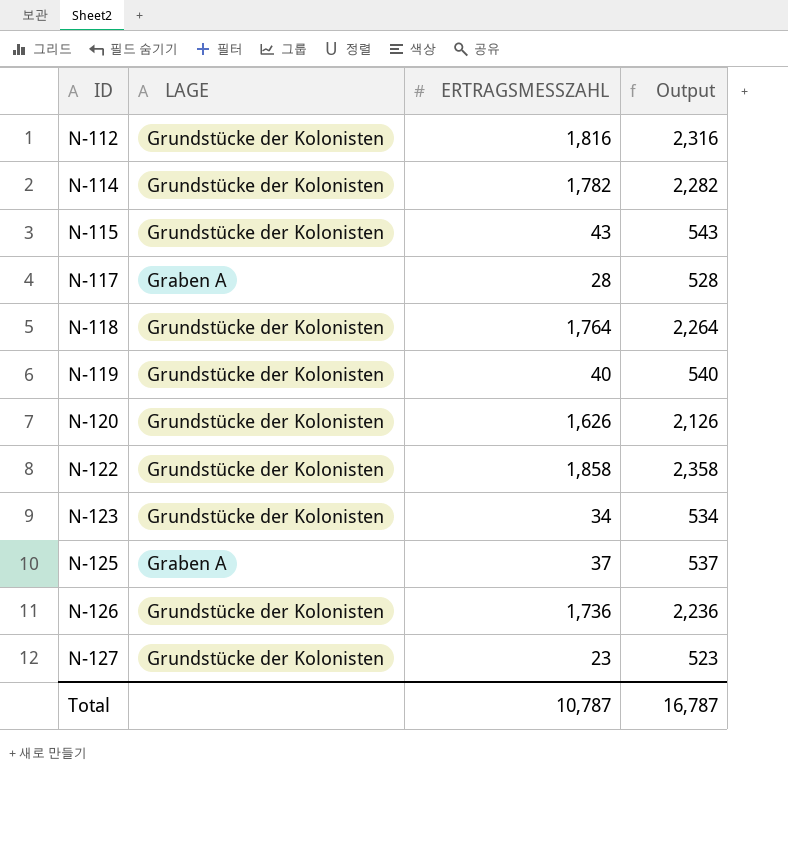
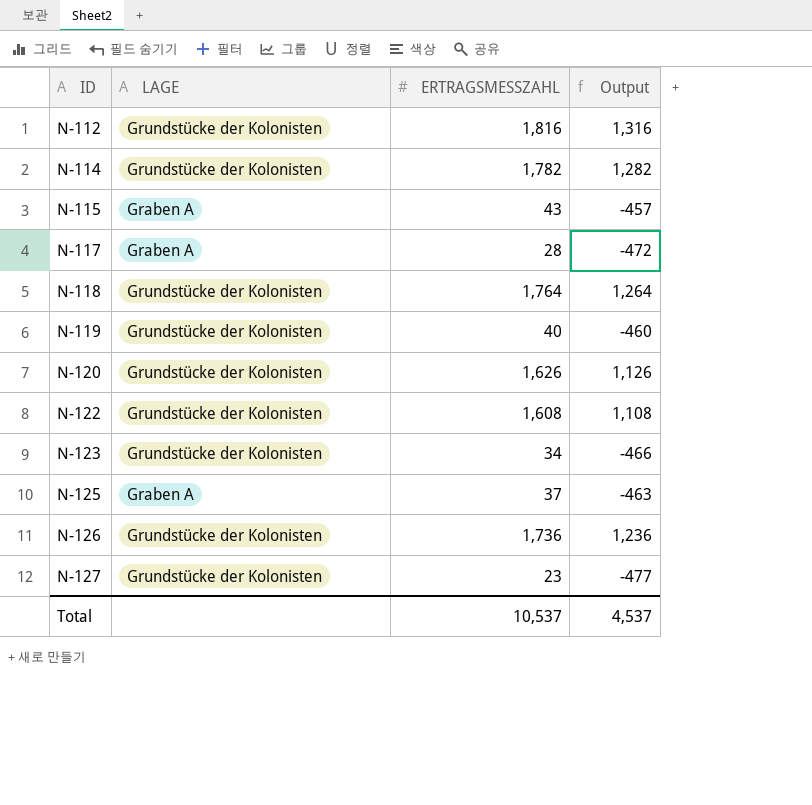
column Output | formula: [ERTRAGSMESSZAHL] + 500 -> [ERTRAGSMESSZAHL] - 500
N-115 | LAGE: Grundstücke der Kolonisten -> Graben A
N-122 | ERTRAGSMESSZAHL: 1,858 -> 1,608
Total | ERTRAGSMESSZAHL: 10,787 -> 10,537
Total | Output: 16,787 -> 4,537

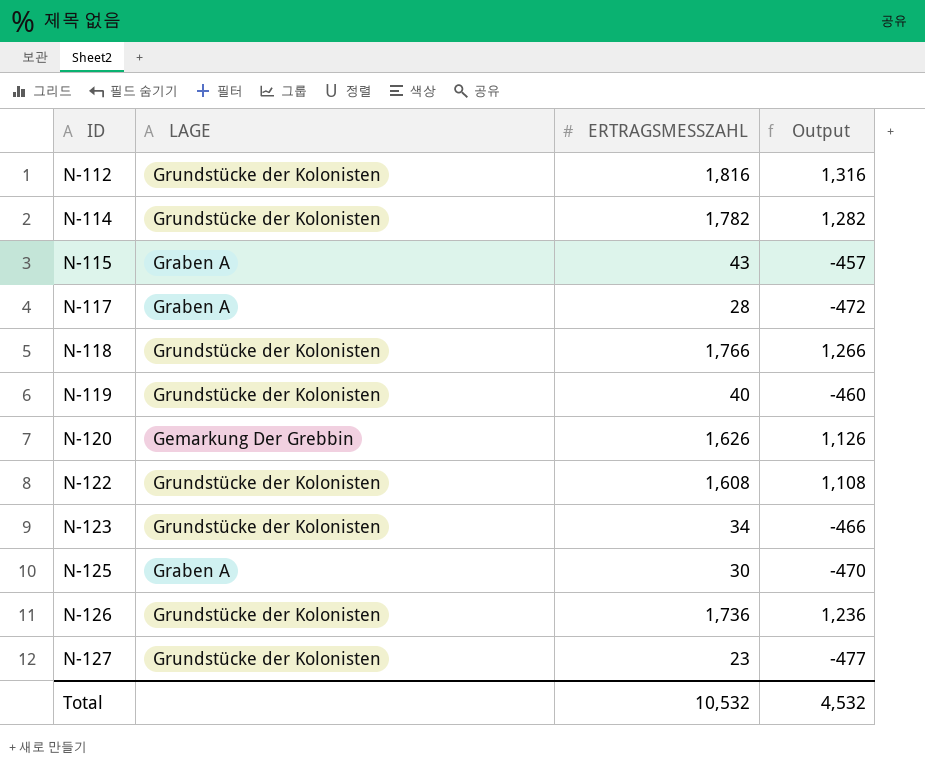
N-118 | ERTRAGSMESSZAHL: 1,764 -> 1,766
N-118 | Output: 1,264 -> 1,266
N-120 | LAGE: Grundstücke der Kolonisten -> Gemarkung Der Grebbin
N-125 | ERTRAGSMESSZAHL: 37 -> 30
N-125 | Output: -463 -> -470
Total | ERTRAGSMESSZAHL: 10,537 -> 10,532
Total | Output: 4,537 -> 4,532

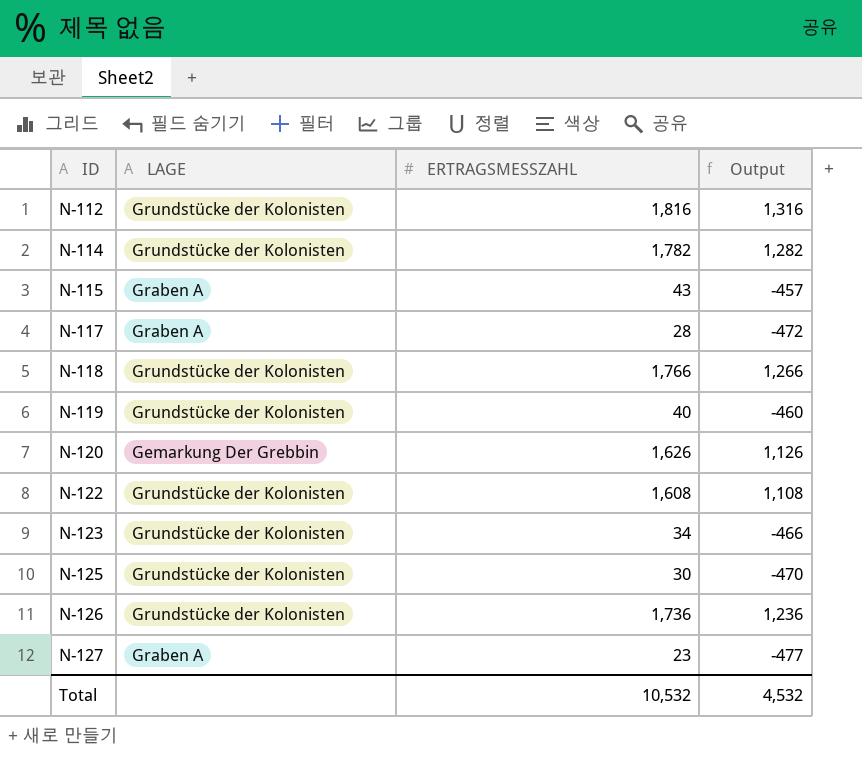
N-125 | LAGE: Graben A -> Grundstücke der Kolonisten
N-127 | LAGE: Grundstücke der Kolonisten -> Graben A

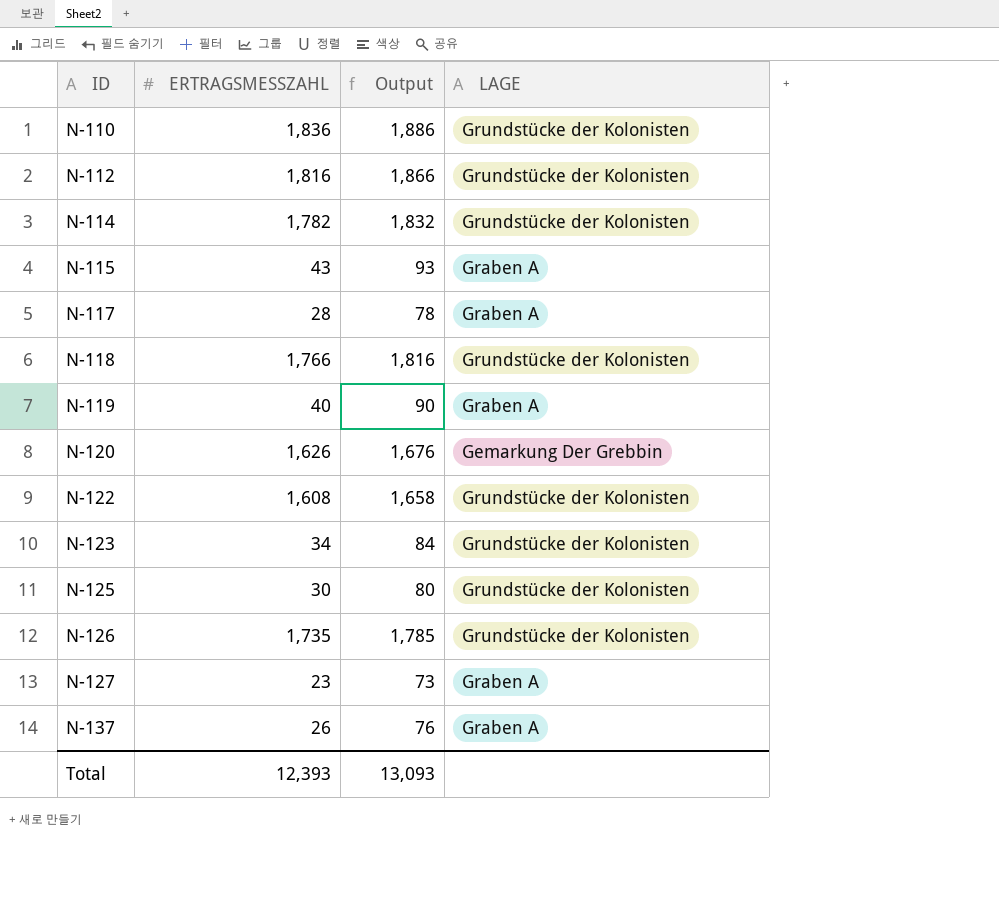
column Output | formula: [ERTRAGSMESSZAHL] - 500 -> [ERTRAGSMESSZAHL] + 50
column LAGE | position: 2 -> 4
row N-110: none -> 1,836 | 1,886 | Grundstücke der Kolonisten
N-119 | LAGE: Grundstücke der Kolonisten -> Graben A
N-126 | ERTRAGSMESSZAHL: 1,736 -> 1,735
row N-137: none -> 26 | 76 | Graben A
Total | ERTRAGSMESSZAHL: 10,532 -> 12,393
Total | Output: 4,532 -> 13,093

